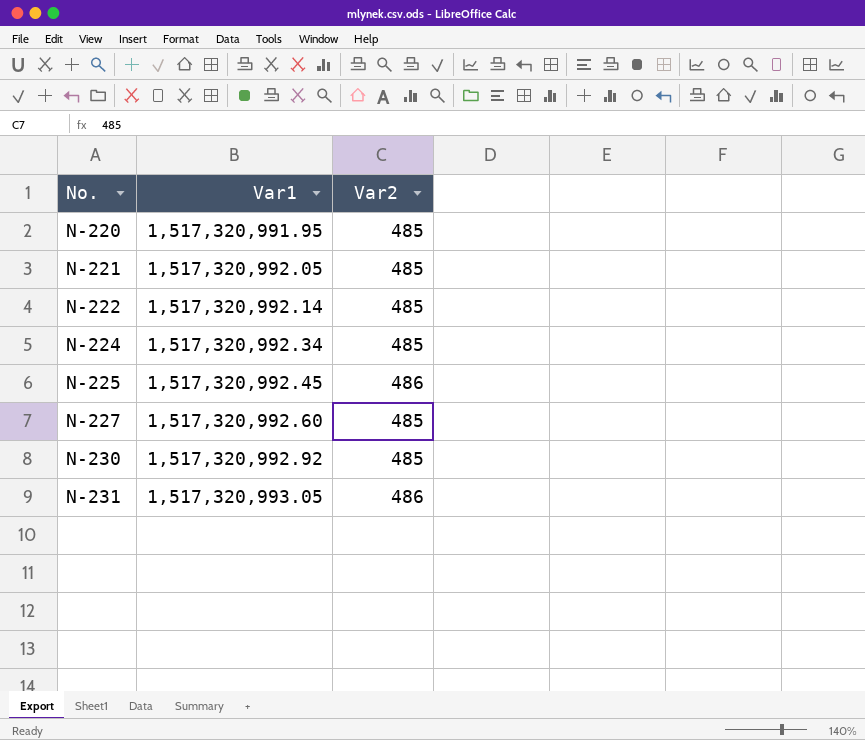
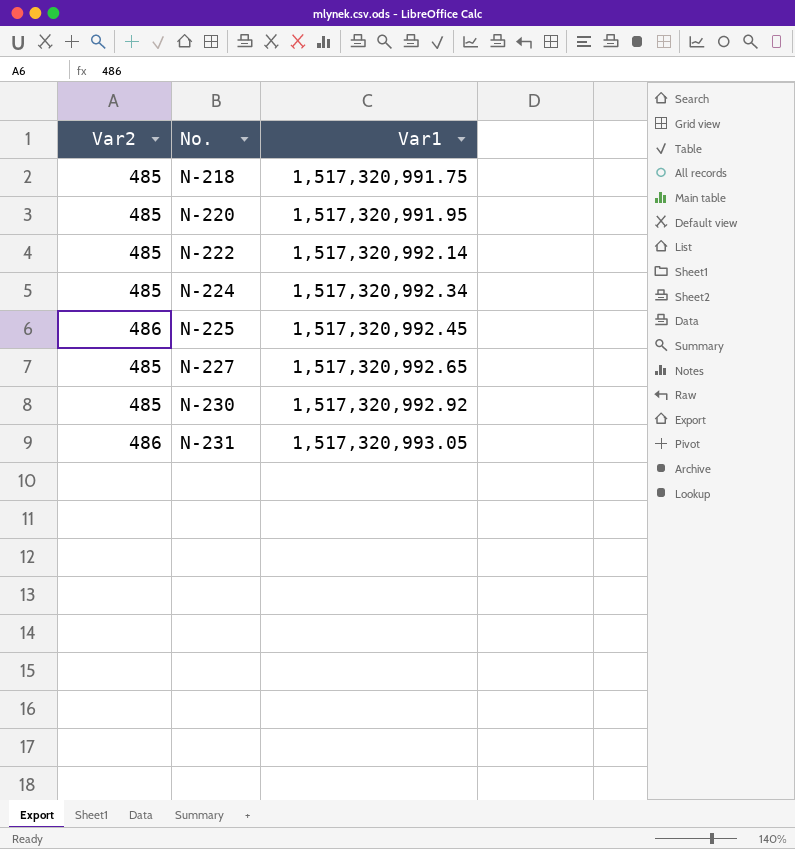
column Var2 | position: 3 -> 1
row N-221: 1,517,320,992.05 | 485 -> none
row N-218: none -> 485 | 1,517,320,991.75
N-227 | Var1: 1,517,320,992.60 -> 1,517,320,992.65

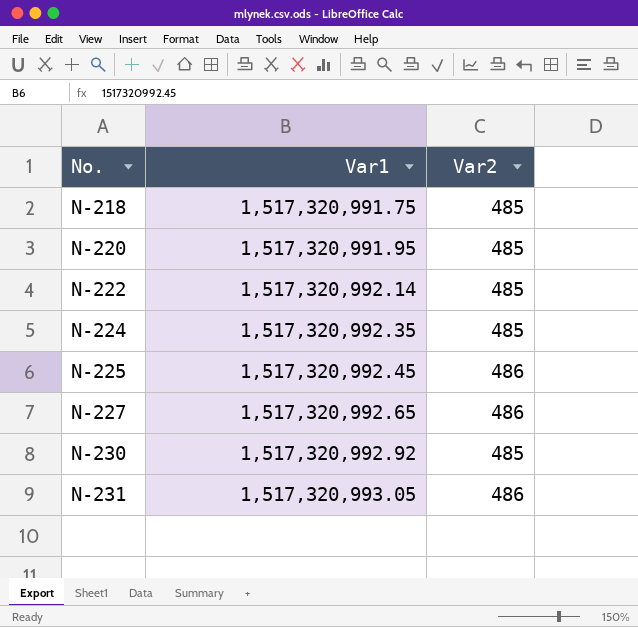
column Var2 | position: 1 -> 3
N-224 | Var1: 1,517,320,992.34 -> 1,517,320,992.35
N-227 | Var2: 485 -> 486

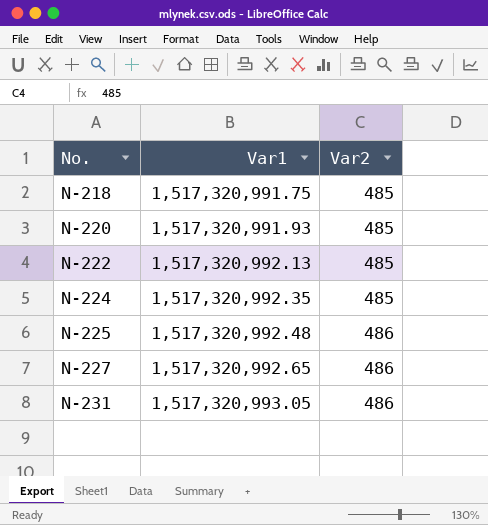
row N-230: 1,517,320,992.92 | 485 -> none
N-220 | Var1: 1,517,320,991.95 -> 1,517,320,991.93
N-222 | Var1: 1,517,320,992.14 -> 1,517,320,992.13
N-225 | Var1: 1,517,320,992.45 -> 1,517,320,992.48

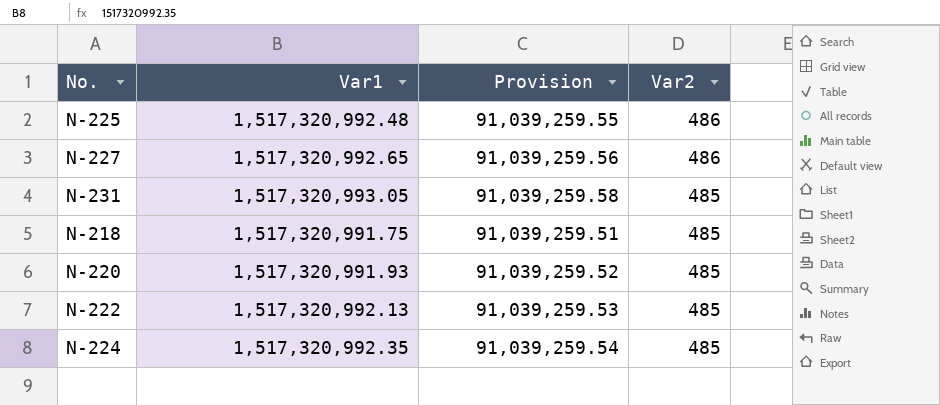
row order: No. ascending -> Var2 descending
column Provision | formula: none -> [Var1] * 0.06
N-231 | Var2: 486 -> 485

